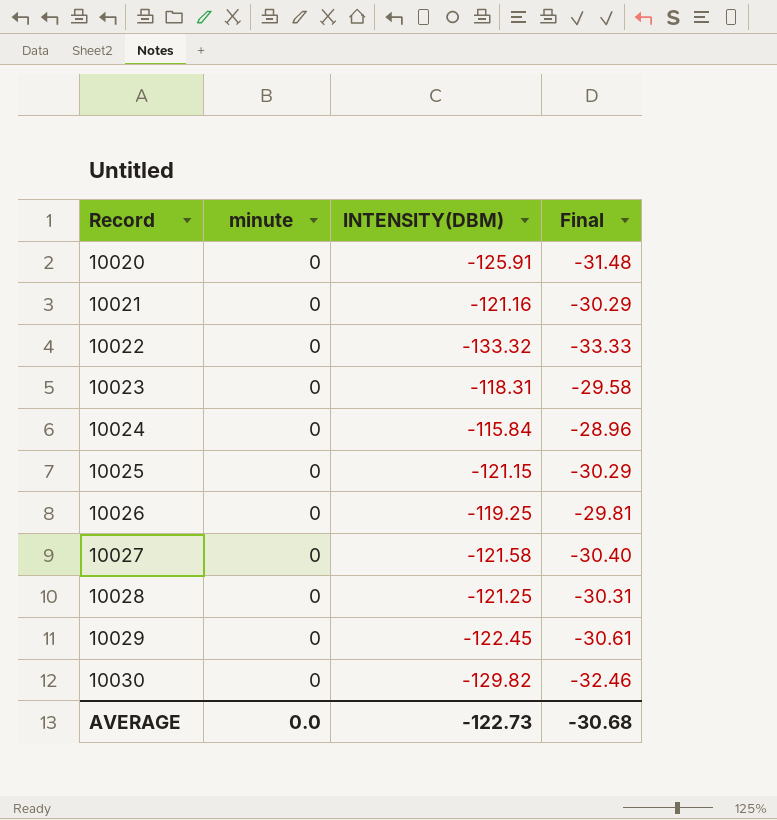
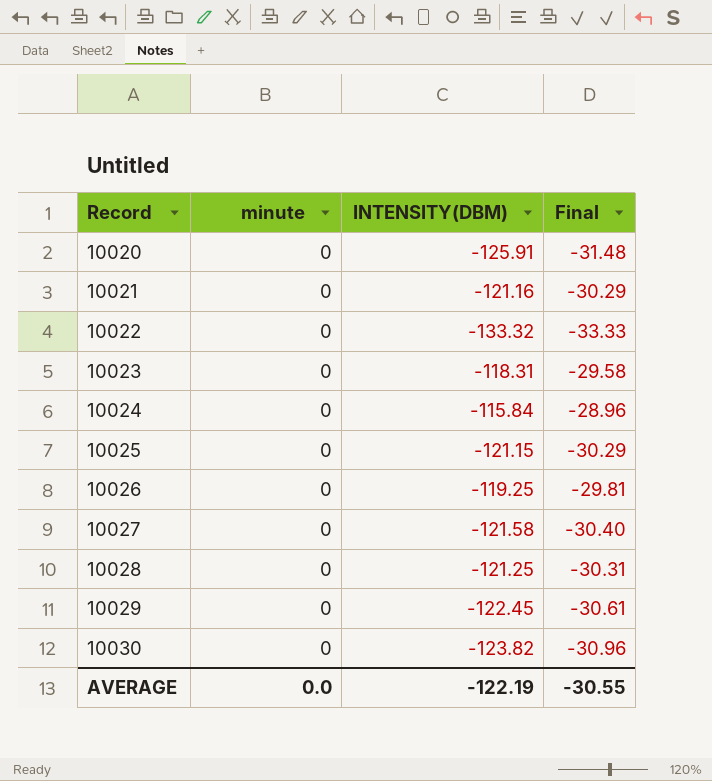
10030 | INTENSITY(DBM): -129.82 -> -123.82
10030 | Final: -32.46 -> -30.96
AVERAGE | INTENSITY(DBM): -122.73 -> -122.19
AVERAGE | Final: -30.68 -> -30.55

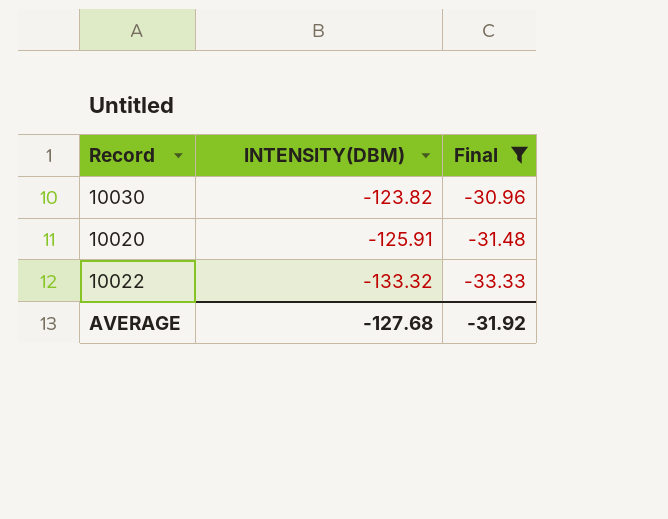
filter: none -> Final <= -30.96
row order: Record ascending -> INTENSITY(DBM) descending
column minute | position: 2 -> none
AVERAGE | INTENSITY(DBM): -122.19 -> -127.68
AVERAGE | Final: -30.55 -> -31.92

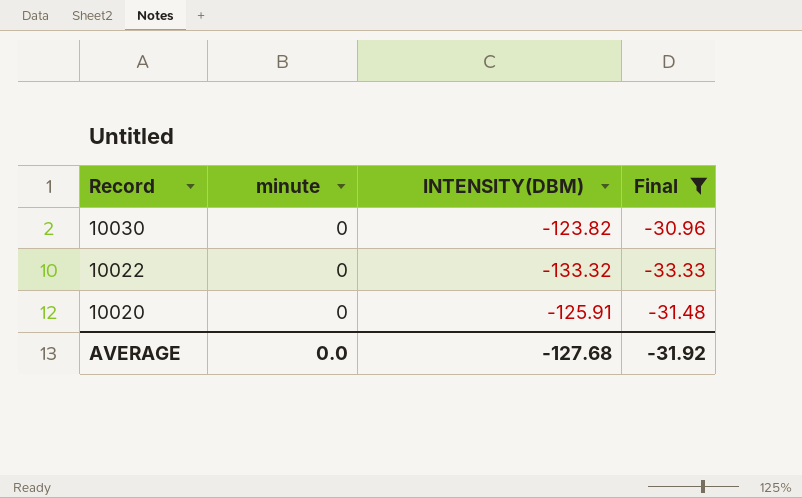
row order: INTENSITY(DBM) descending -> Record descending
column minute | position: none -> 2

